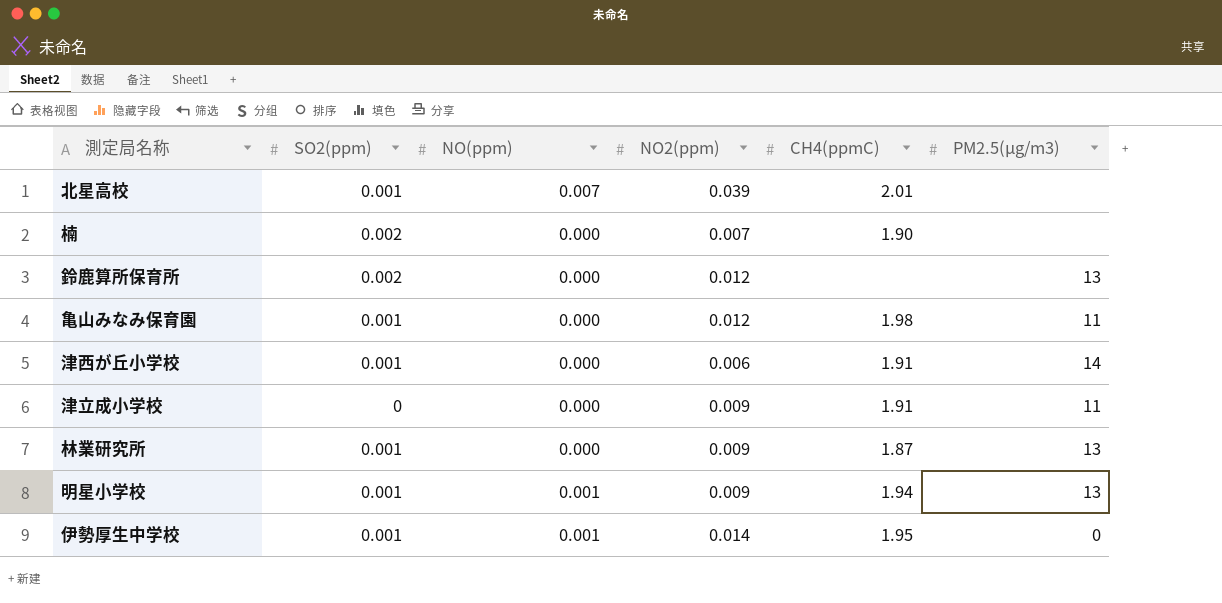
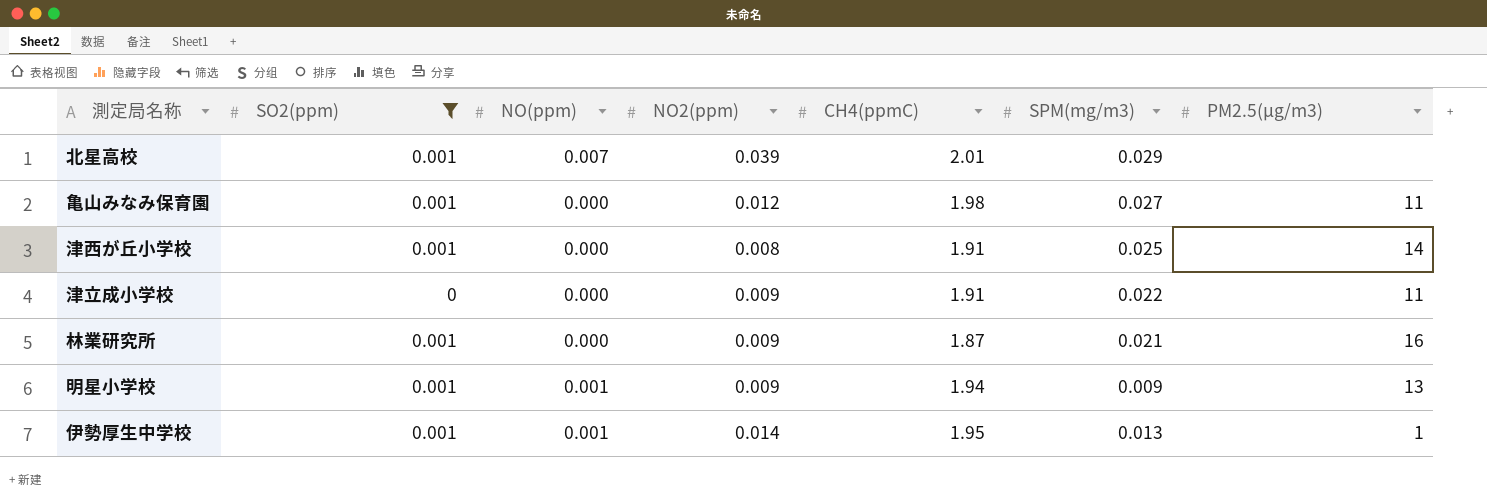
filter: none -> SO2(ppm) != 0.002
column SPM(mg/m3) | position: none -> 6
津西が丘小学校 | NO2(ppm): 0.006 -> 0.008
林業研究所 | PM2.5(μg/m3): 13 -> 16
伊勢厚生中学校 | PM2.5(μg/m3): 0 -> 1

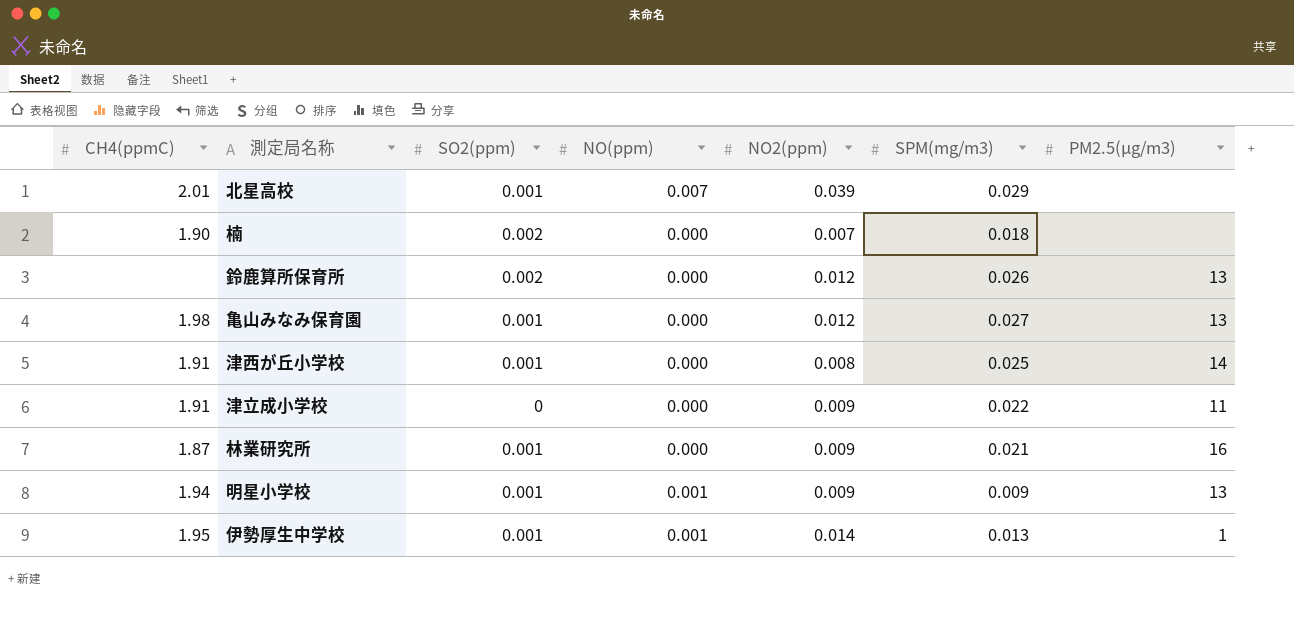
filter: SO2(ppm) != 0.002 -> none
column CH4(ppmC) | position: 5 -> 1
亀山みなみ保育園 | PM2.5(μg/m3): 11 -> 13

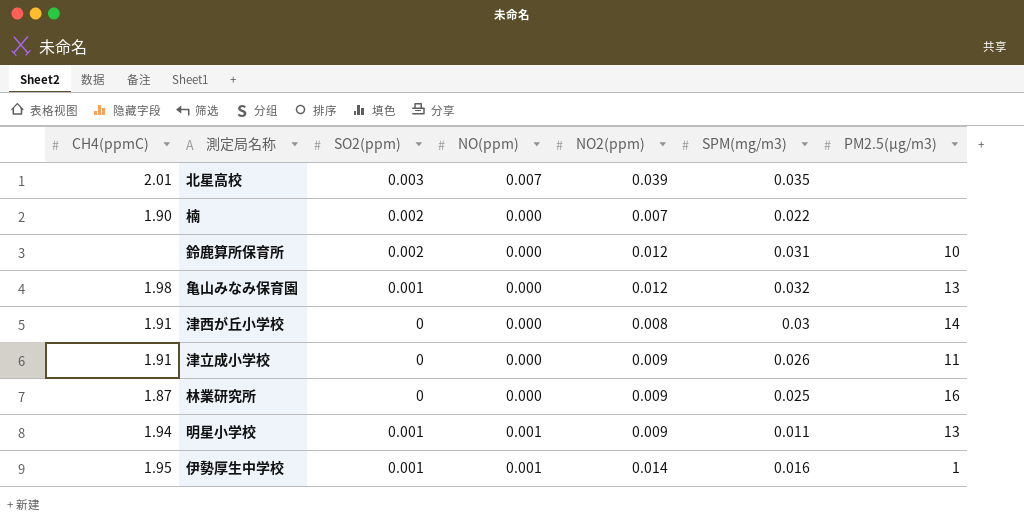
北星高校 | SO2(ppm): 0.001 -> 0.003
北星高校 | SPM(mg/m3): 0.029 -> 0.035
楠 | SPM(mg/m3): 0.018 -> 0.022
鈴鹿算所保育所 | SPM(mg/m3): 0.026 -> 0.031
鈴鹿算所保育所 | PM2.5(μg/m3): 13 -> 10
亀山みなみ保育園 | SPM(mg/m3): 0.027 -> 0.032
津西が丘小学校 | SO2(ppm): 0.001 -> 0
津西が丘小学校 | SPM(mg/m3): 0.025 -> 0.03
津立成小学校 | SPM(mg/m3): 0.022 -> 0.026
林業研究所 | SO2(ppm): 0.001 -> 0
林業研究所 | SPM(mg/m3): 0.021 -> 0.025
明星小学校 | SPM(mg/m3): 0.009 -> 0.011
伊勢厚生中学校 | SPM(mg/m3): 0.013 -> 0.016

